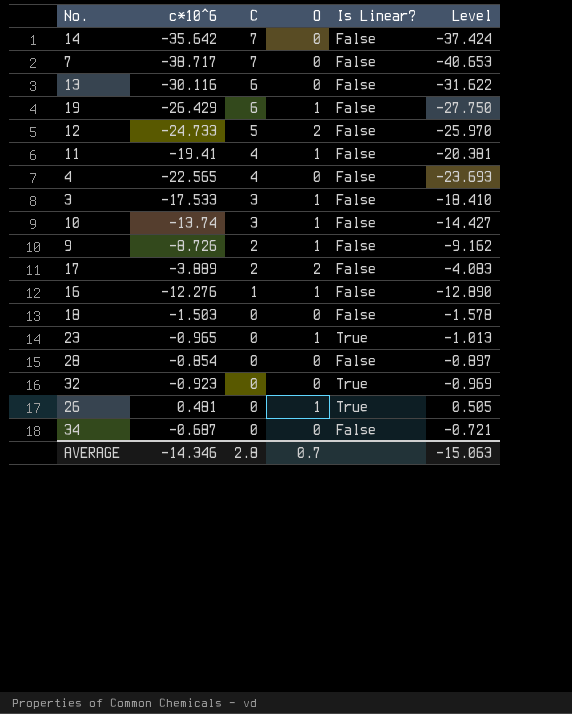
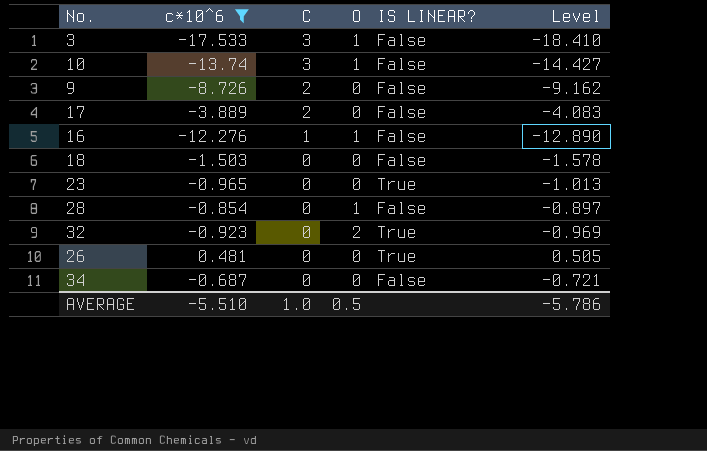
filter: none -> c*10^6 >= -17.533
column name: Is Linear? -> IS LINEAR?
9 | O: 1 -> 0
17 | O: 2 -> 0
23 | O: 1 -> 0
28 | O: 0 -> 1
32 | O: 0 -> 2
26 | O: 1 -> 0
AVERAGE | c*10^6: -14.346 -> -5.510
AVERAGE | C: 2.8 -> 1.0
AVERAGE | O: 0.7 -> 0.5
AVERAGE | Level: -15.063 -> -5.786

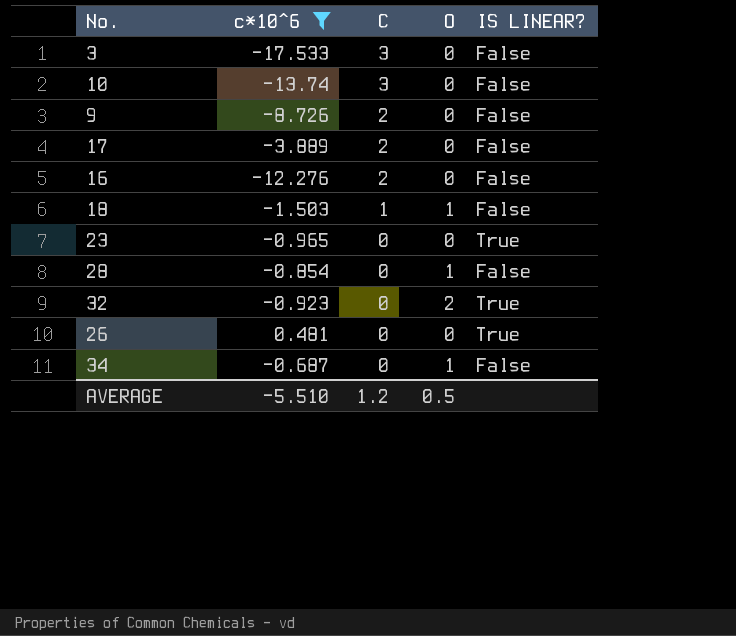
column Level | formula: [c*10^6] * 1.05 -> none
3 | O: 1 -> 0
10 | O: 1 -> 0
16 | C: 1 -> 2
16 | O: 1 -> 0
18 | C: 0 -> 1
18 | O: 0 -> 1
34 | O: 0 -> 1
AVERAGE | C: 1.0 -> 1.2

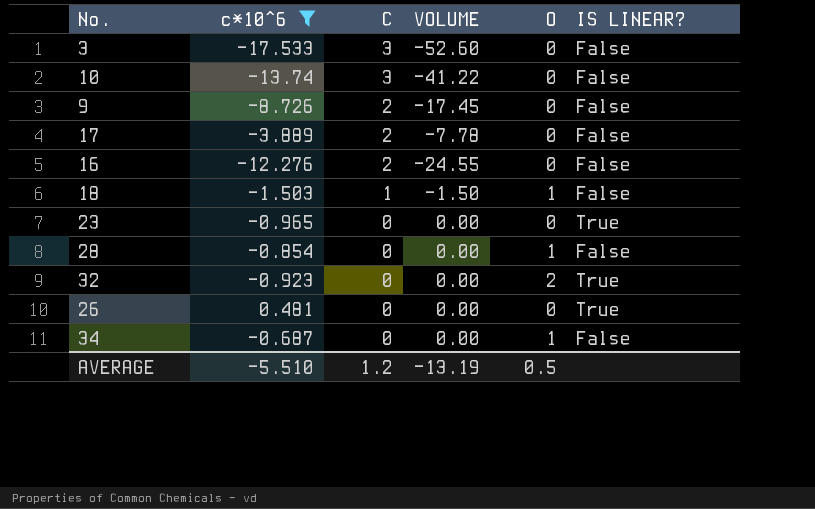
column VOLUME | formula: none -> [c*10^6] * [C]

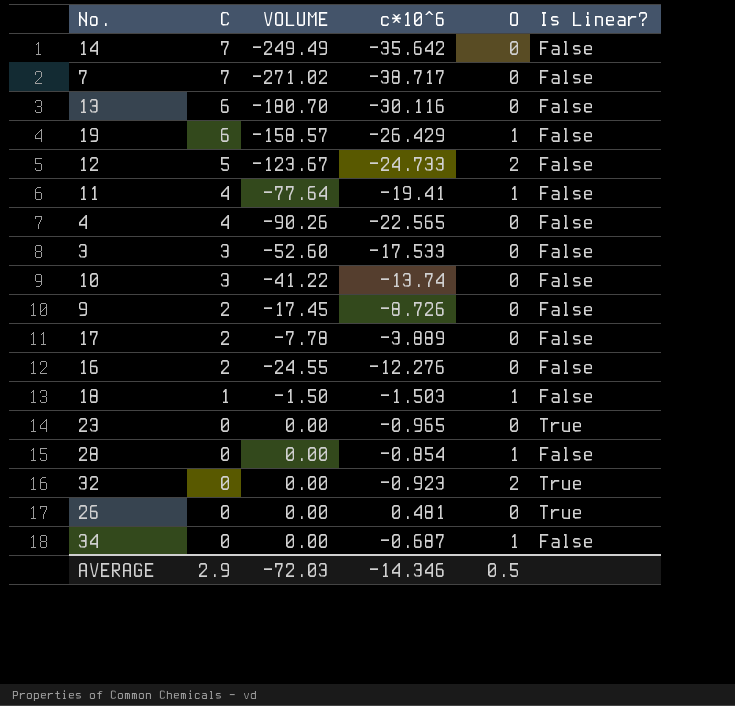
filter: c*10^6 >= -17.533 -> none
column c*10^6 | position: 2 -> 4
column name: IS LINEAR? -> Is Linear?
AVERAGE | C: 1.2 -> 2.9
AVERAGE | VOLUME: -13.19 -> -72.03
AVERAGE | c*10^6: -5.510 -> -14.346

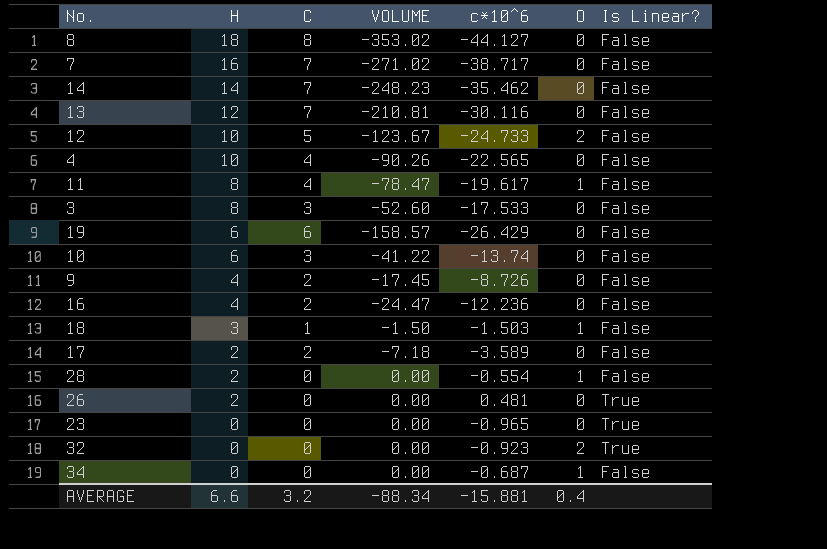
row order: C descending -> H descending
column H | position: none -> 2
row 8: none -> 18 | 8 | -353.02 | -44.127 | 0 | False
14 | VOLUME: -249.49 -> -248.23
14 | c*10^6: -35.642 -> -35.462
13 | C: 6 -> 7
13 | VOLUME: -180.70 -> -210.81
11 | VOLUME: -77.64 -> -78.47
11 | c*10^6: -19.41 -> -19.617
19 | O: 1 -> 0
16 | VOLUME: -24.55 -> -24.47
16 | c*10^6: -12.276 -> -12.236
17 | VOLUME: -7.78 -> -7.18
17 | c*10^6: -3.889 -> -3.589
28 | c*10^6: -0.854 -> -0.554
AVERAGE | C: 2.9 -> 3.2
AVERAGE | VOLUME: -72.03 -> -88.34
AVERAGE | c*10^6: -14.346 -> -15.881
AVERAGE | O: 0.5 -> 0.4

